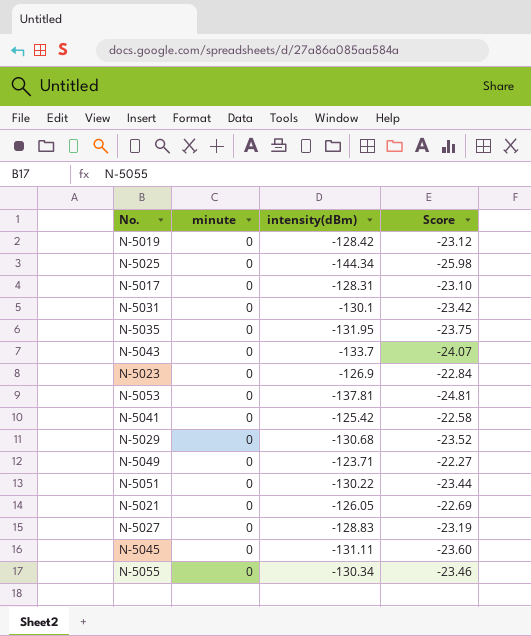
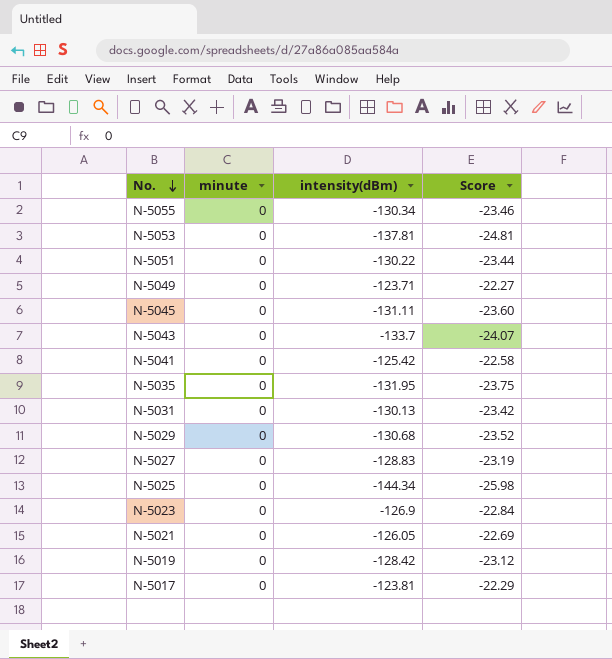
row order: none -> No. descending
N-5031 | intensity(dBm): -130.1 -> -130.13
N-5017 | intensity(dBm): -128.31 -> -123.81
N-5017 | Score: -23.10 -> -22.29

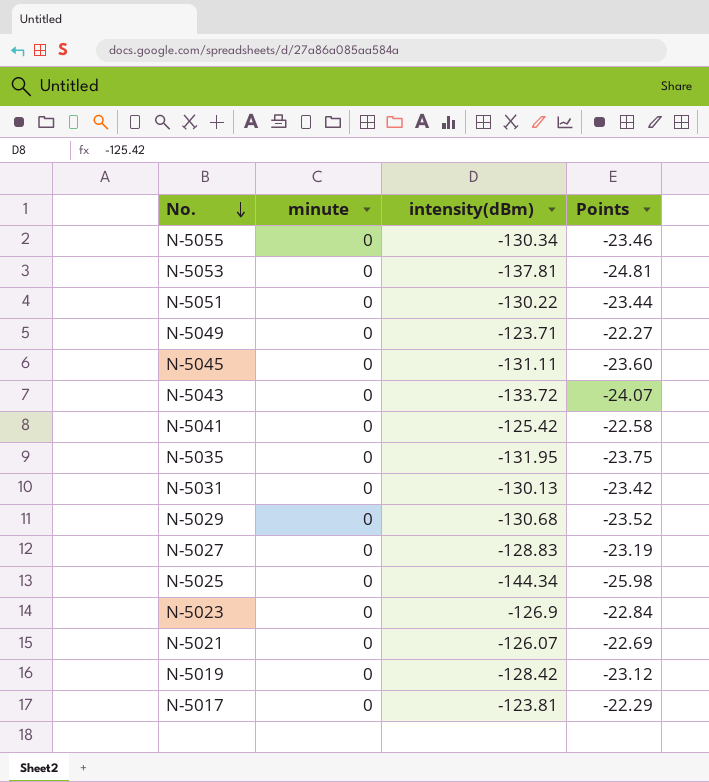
column name: Score -> Points
N-5043 | intensity(dBm): -133.7 -> -133.72
N-5021 | intensity(dBm): -126.05 -> -126.07

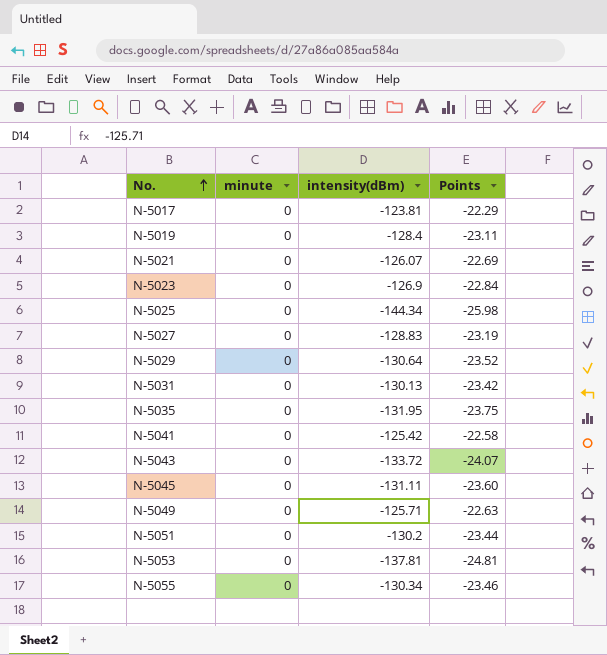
row order: No. descending -> No. ascending
N-5019 | intensity(dBm): -128.42 -> -128.4
N-5019 | Points: -23.12 -> -23.11
N-5029 | intensity(dBm): -130.68 -> -130.64
N-5049 | intensity(dBm): -123.71 -> -125.71
N-5049 | Points: -22.27 -> -22.63
N-5051 | intensity(dBm): -130.22 -> -130.2

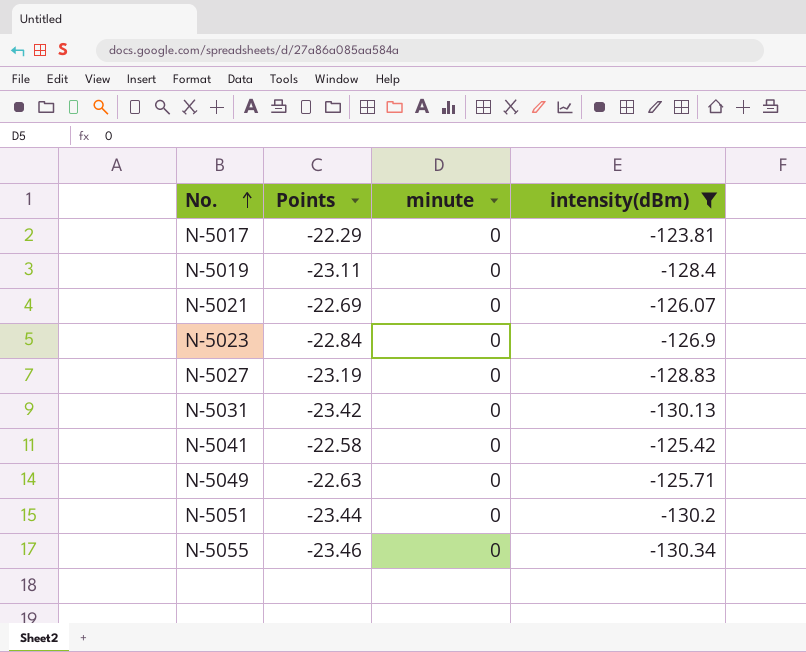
filter: none -> intensity(dBm) >= -130.34
column Points | position: 4 -> 2

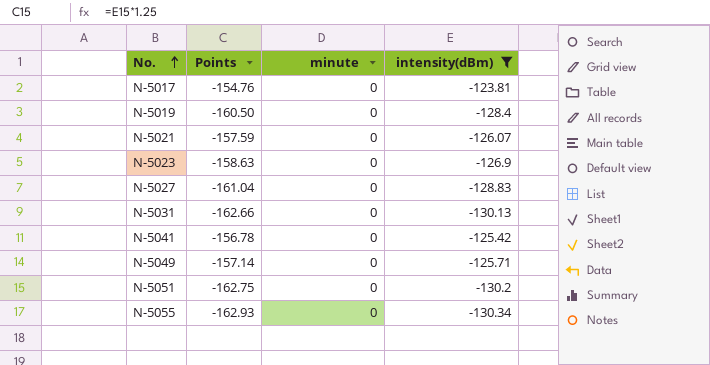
column Points | formula: [intensity(dBm)] * 0.18 -> [intensity(dBm)] * 1.25

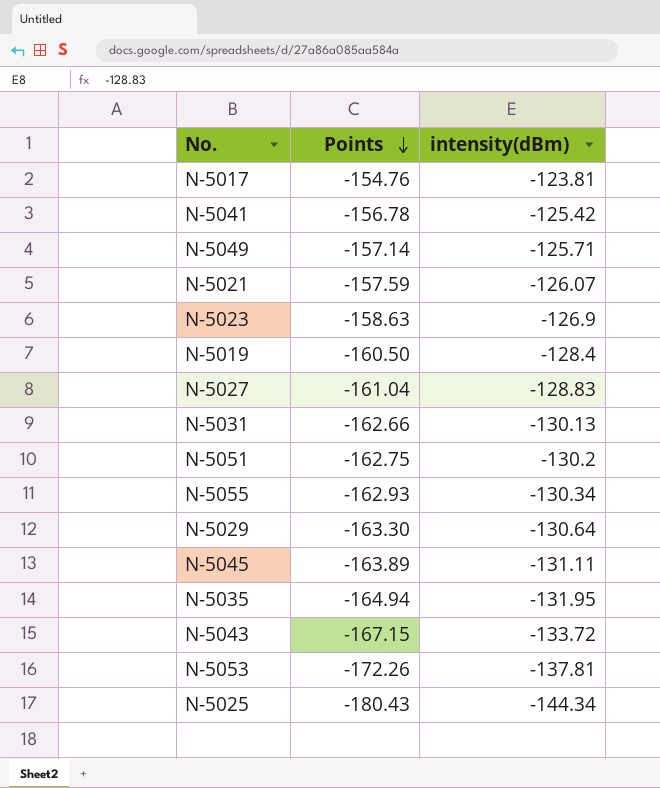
filter: intensity(dBm) >= -130.34 -> none
row order: No. ascending -> Points descending
column minute | position: 3 -> none

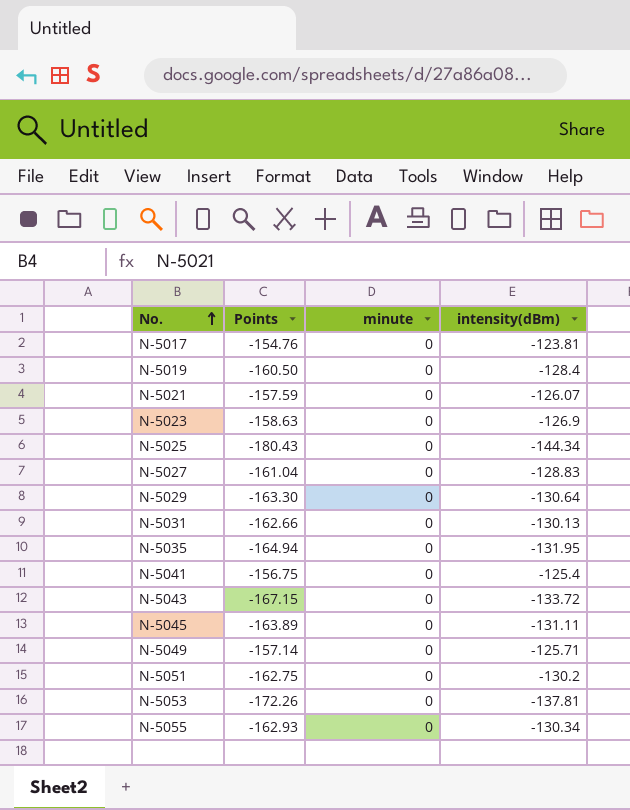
row order: Points descending -> No. ascending
column minute | position: none -> 3
N-5041 | Points: -156.78 -> -156.75
N-5041 | intensity(dBm): -125.42 -> -125.4

